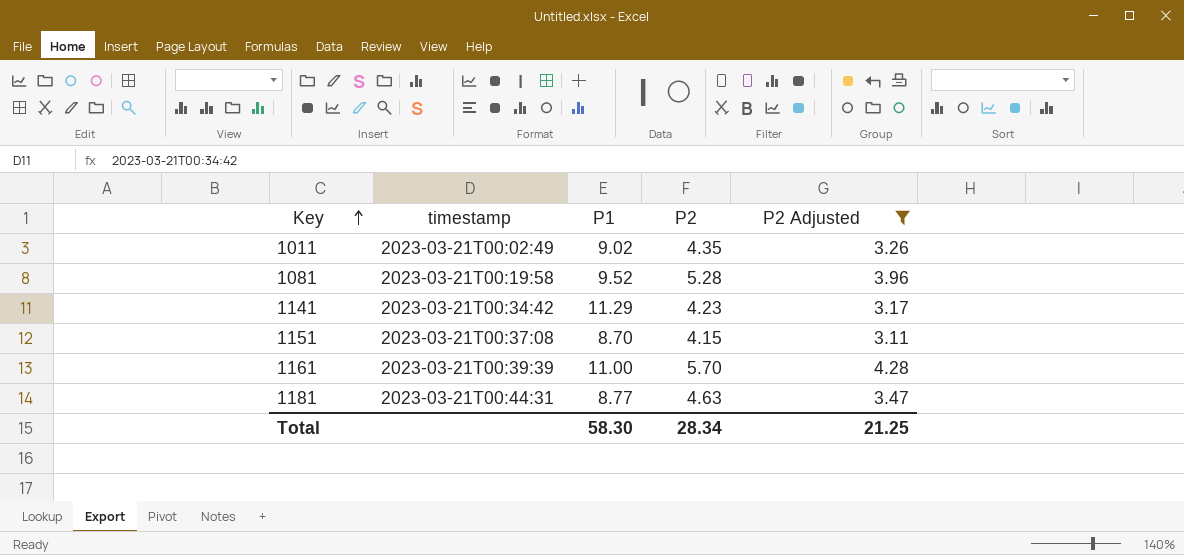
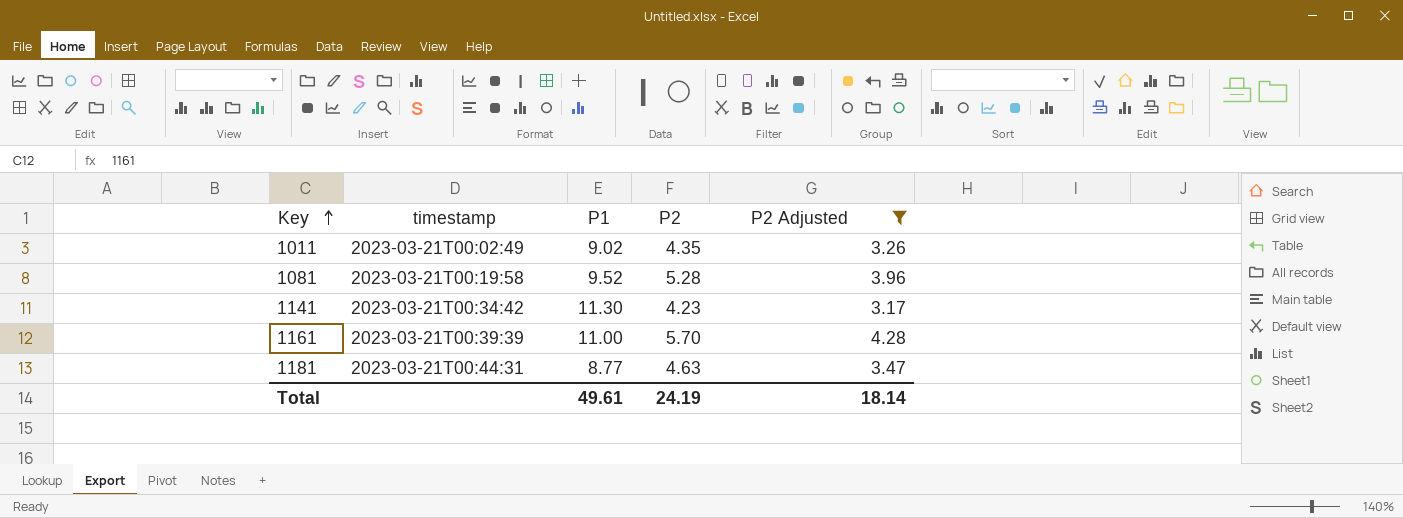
row 1151: 2023-03-21T00:37:08 | 8.70 | 4.15 | 3.11 -> none
1141 | P1: 11.29 -> 11.30
Total | P1: 58.30 -> 49.61
Total | P2: 28.34 -> 24.19
Total | P2 Adjusted: 21.25 -> 18.14

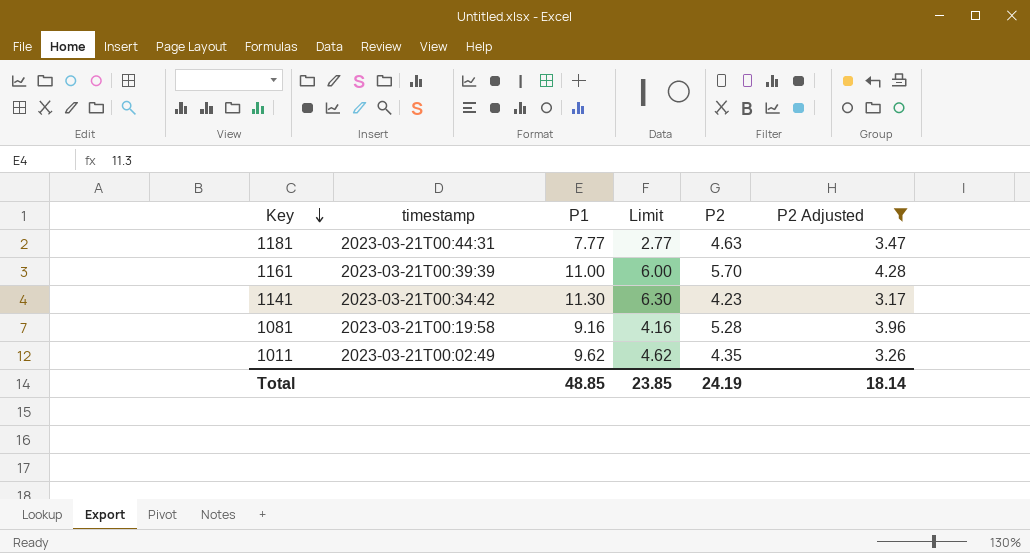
row order: Key ascending -> Key descending
column Limit | formula: none -> [P1] - 5
1181 | P1: 8.77 -> 7.77
1081 | P1: 9.52 -> 9.16
1011 | P1: 9.02 -> 9.62
Total | P1: 49.61 -> 48.85

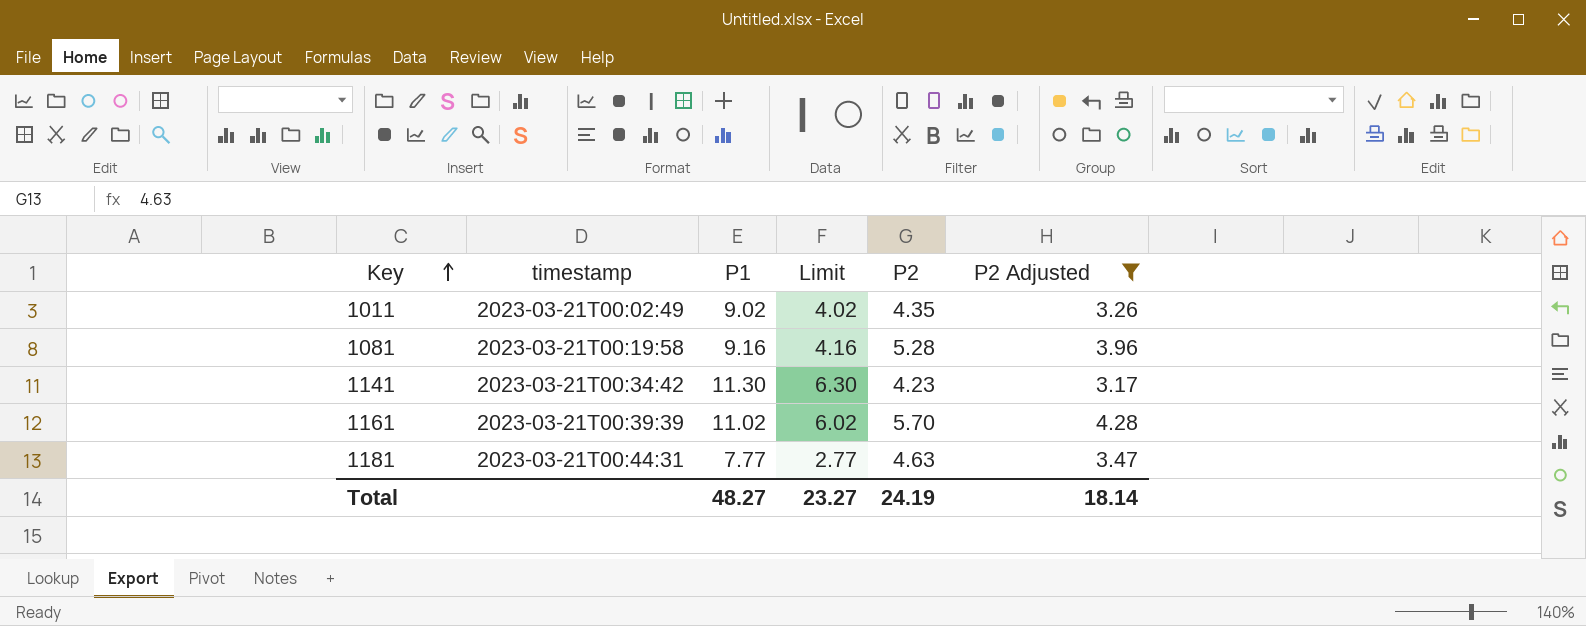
row order: Key descending -> Key ascending
1011 | P1: 9.62 -> 9.02
1011 | Limit: 4.62 -> 4.02
1161 | P1: 11.00 -> 11.02
1161 | Limit: 6.00 -> 6.02
Total | P1: 48.85 -> 48.27
Total | Limit: 23.85 -> 23.27

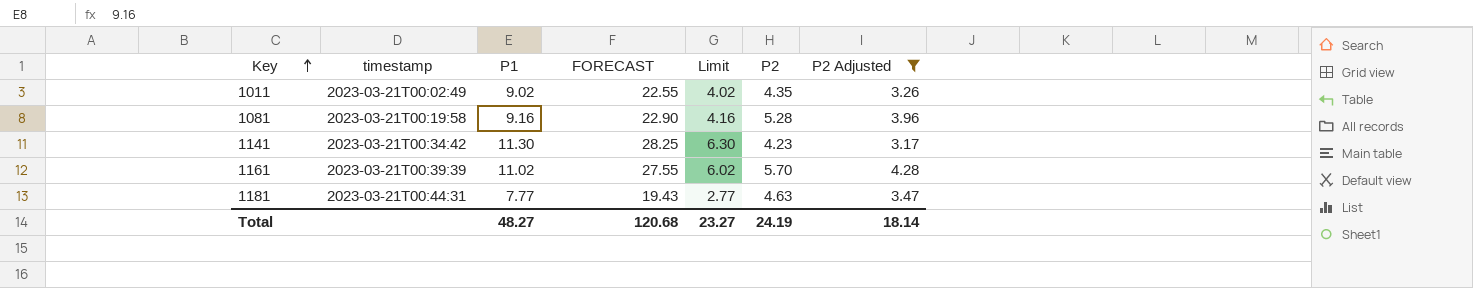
column FORECAST | formula: none -> [P1] * 2.5

